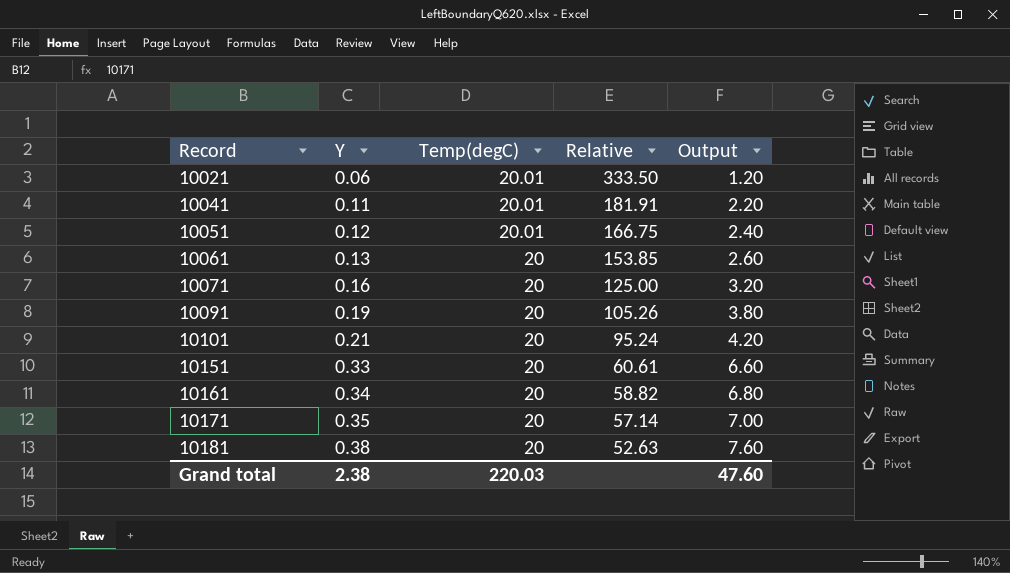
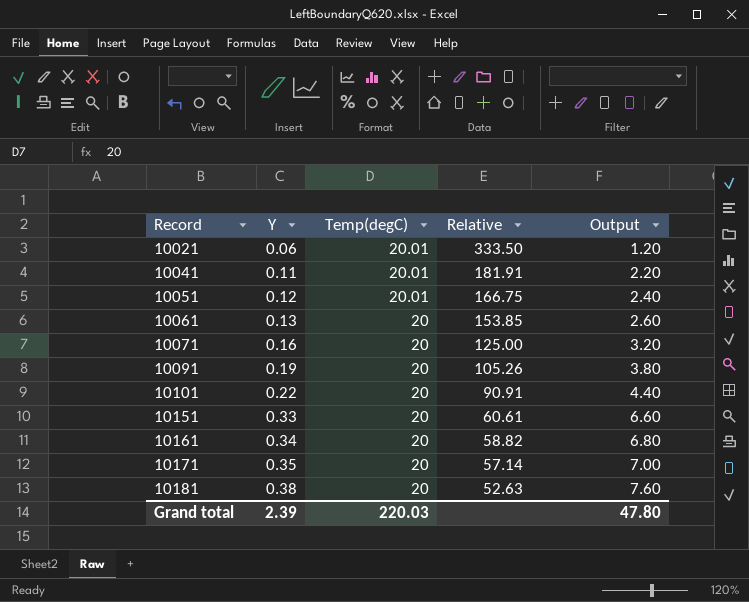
10101 | Y: 0.21 -> 0.22
10101 | Relative: 95.24 -> 90.91
10101 | Output: 4.20 -> 4.40
Grand total | Y: 2.38 -> 2.39
Grand total | Output: 47.60 -> 47.80

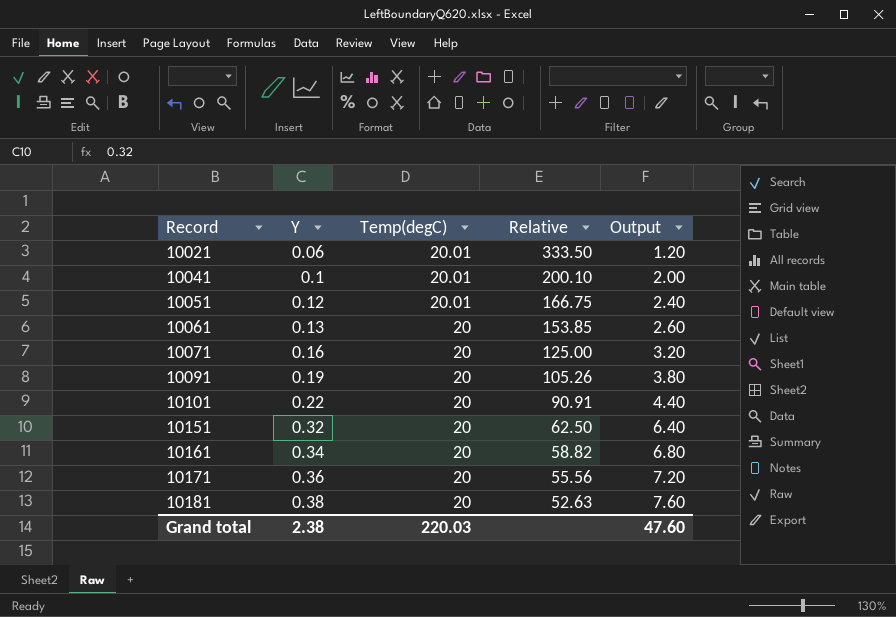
10041 | Y: 0.11 -> 0.1
10041 | Relative: 181.91 -> 200.10
10041 | Output: 2.20 -> 2.00
10151 | Y: 0.33 -> 0.32
10151 | Relative: 60.61 -> 62.50
10151 | Output: 6.60 -> 6.40
10171 | Y: 0.35 -> 0.36
10171 | Relative: 57.14 -> 55.56
10171 | Output: 7.00 -> 7.20
Grand total | Y: 2.39 -> 2.38
Grand total | Output: 47.80 -> 47.60

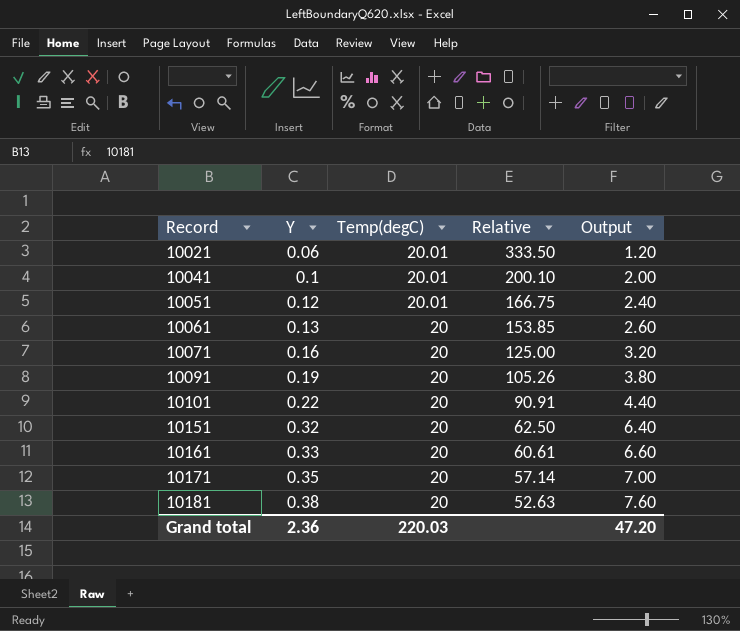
10161 | Y: 0.34 -> 0.33
10161 | Relative: 58.82 -> 60.61
10161 | Output: 6.80 -> 6.60
10171 | Y: 0.36 -> 0.35
10171 | Relative: 55.56 -> 57.14
10171 | Output: 7.20 -> 7.00
Grand total | Y: 2.38 -> 2.36
Grand total | Output: 47.60 -> 47.20

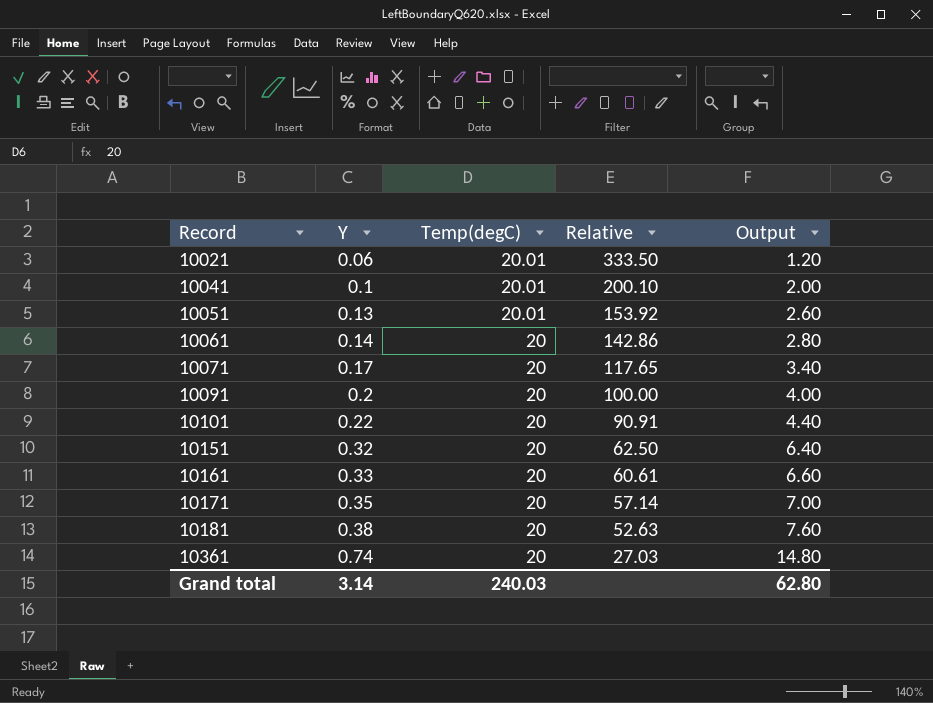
10051 | Y: 0.12 -> 0.13
10051 | Relative: 166.75 -> 153.92
10051 | Output: 2.40 -> 2.60
10061 | Y: 0.13 -> 0.14
10061 | Relative: 153.85 -> 142.86
10061 | Output: 2.60 -> 2.80
10071 | Y: 0.16 -> 0.17
10071 | Relative: 125.00 -> 117.65
10071 | Output: 3.20 -> 3.40
10091 | Y: 0.19 -> 0.2
10091 | Relative: 105.26 -> 100.00
10091 | Output: 3.80 -> 4.00
row 10361: none -> 0.74 | 20 | 27.03 | 14.80
Grand total | Y: 2.36 -> 3.14
Grand total | Temp(degC): 220.03 -> 240.03
Grand total | Output: 47.20 -> 62.80

